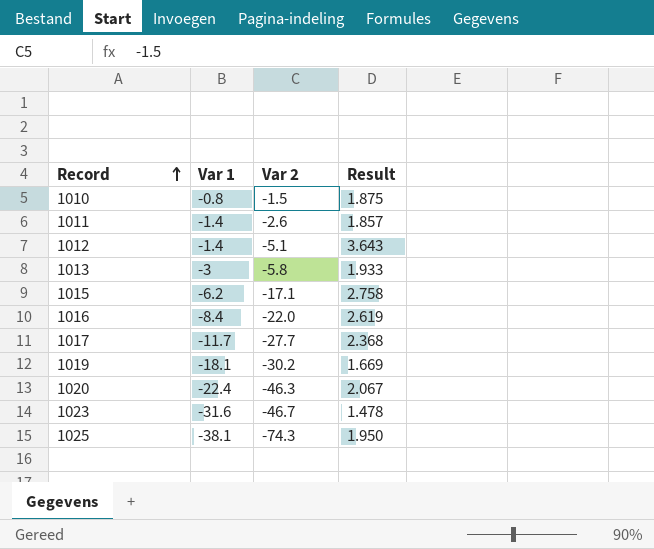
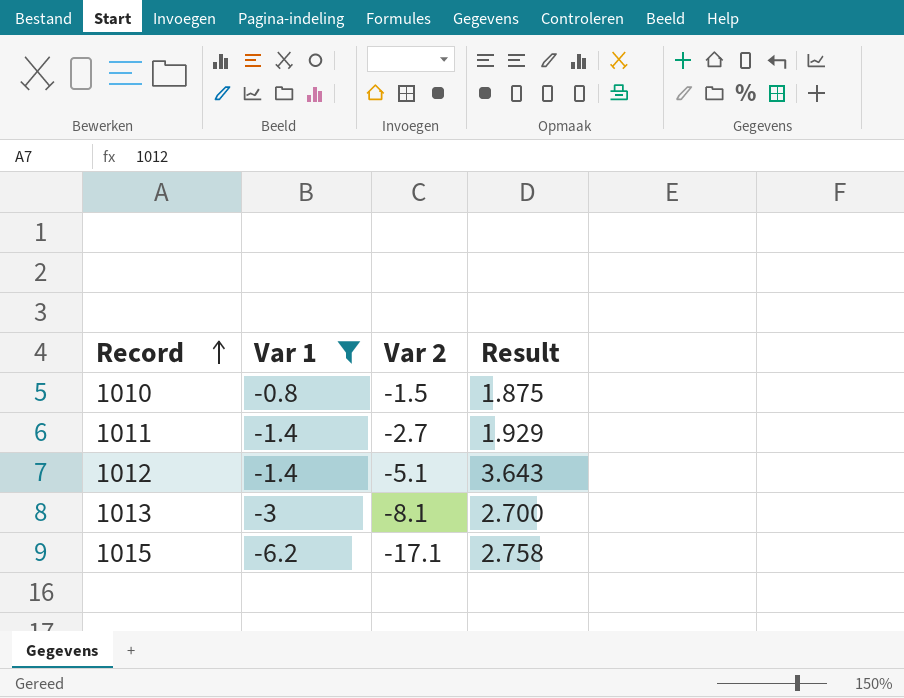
filter: none -> Var 1 >= -6.2
1011 | Var 2: -2.6 -> -2.7
1011 | Result: 1.857 -> 1.929
1013 | Var 2: -5.8 -> -8.1
1013 | Result: 1.933 -> 2.700

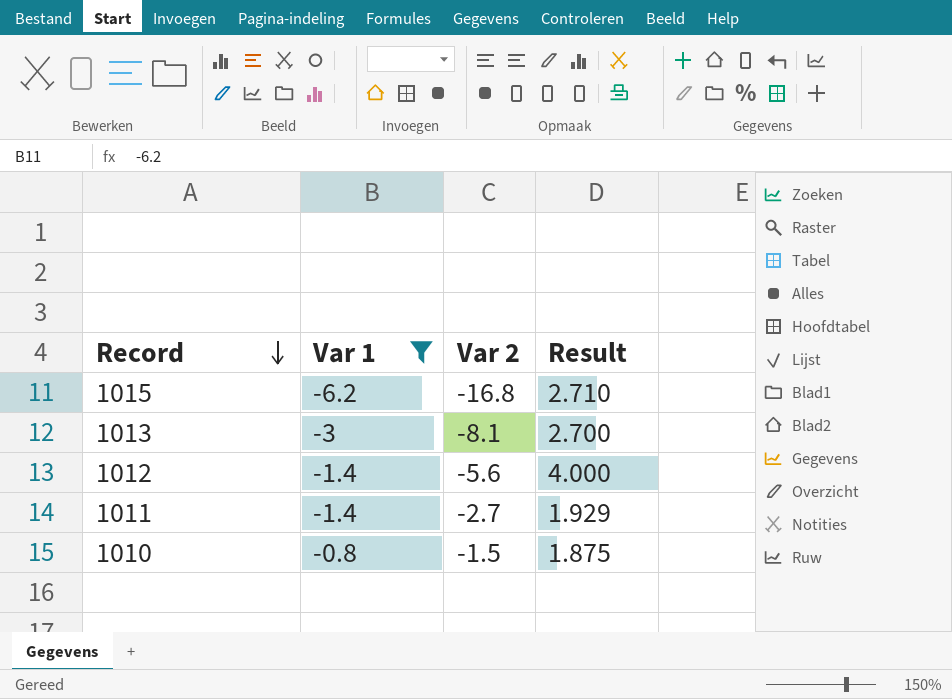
row order: Record ascending -> Record descending
1015 | Var 2: -17.1 -> -16.8
1015 | Result: 2.758 -> 2.710
1012 | Var 2: -5.1 -> -5.6
1012 | Result: 3.643 -> 4.000

